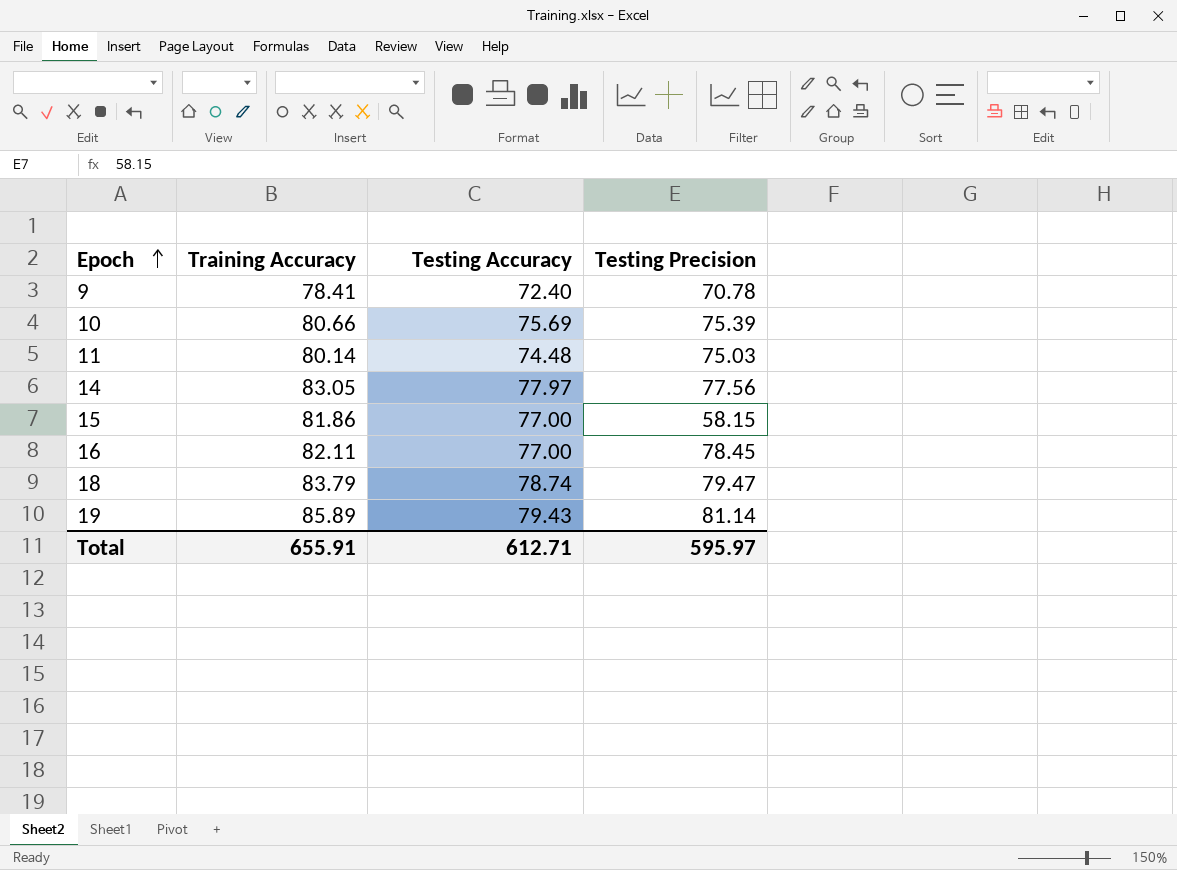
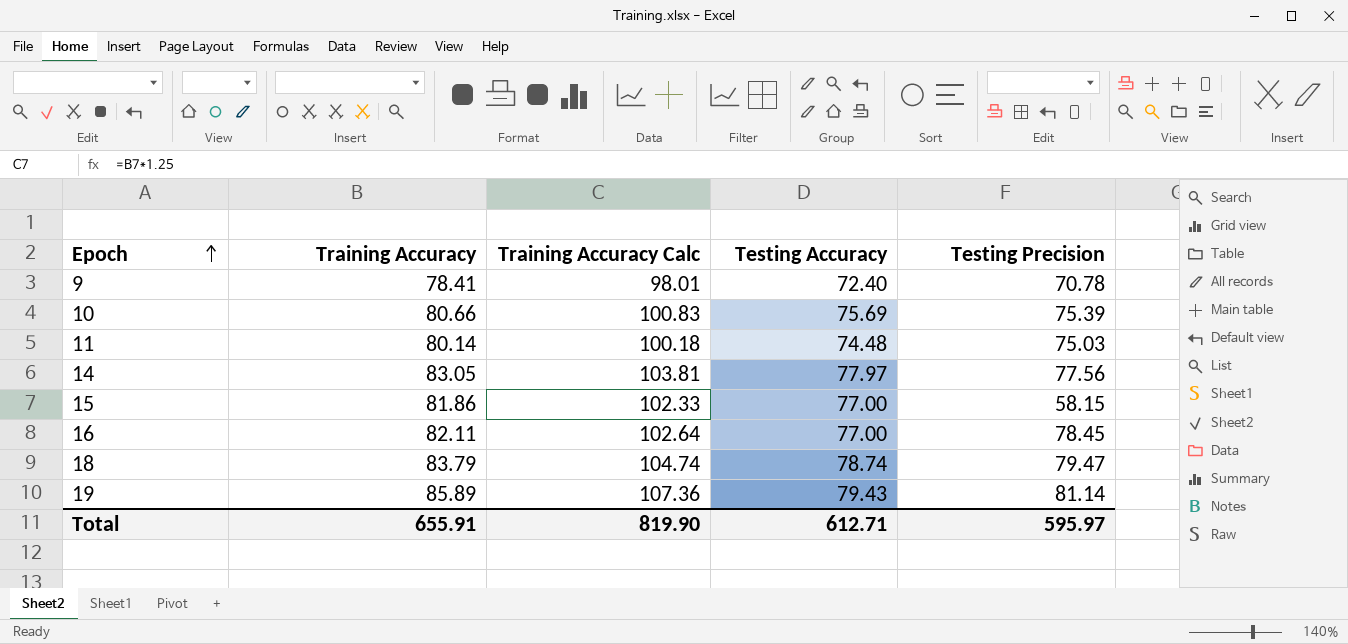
column Training Accuracy Calc | formula: none -> [Training Accuracy] * 1.25

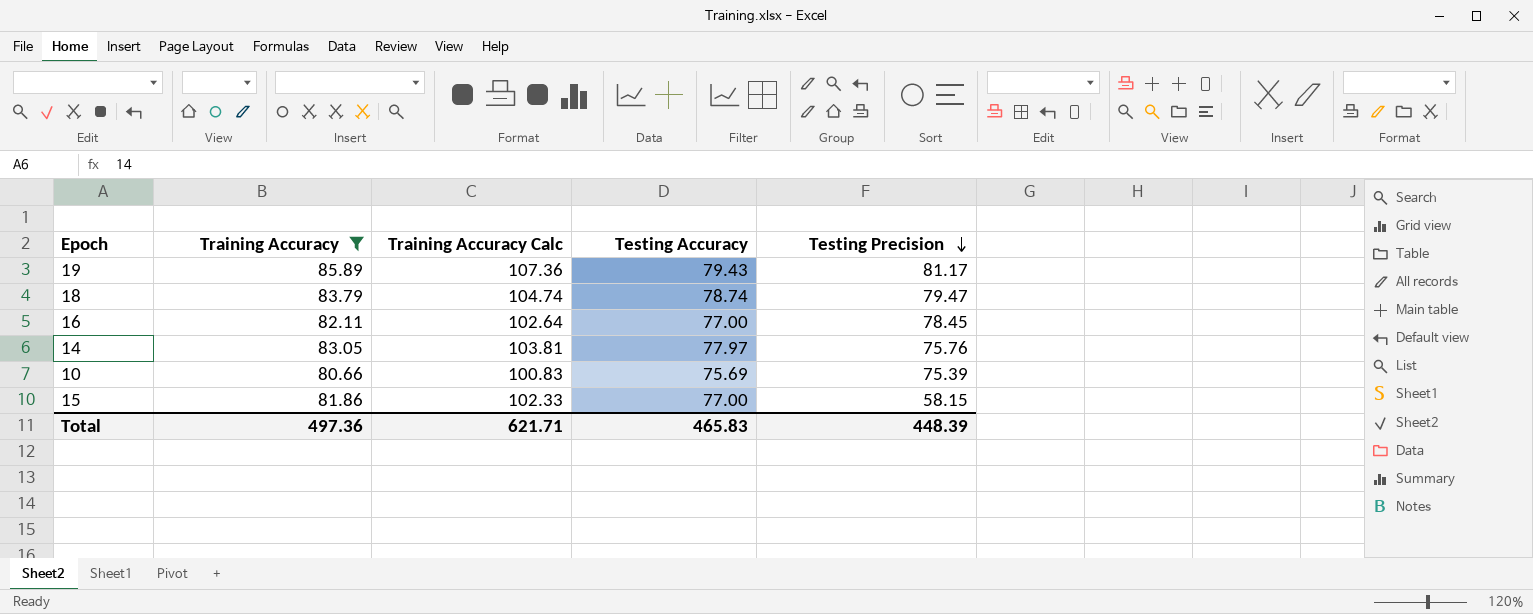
filter: none -> Training Accuracy >= 80.66
row order: Epoch ascending -> Testing Precision descending
19 | Testing Precision: 81.14 -> 81.17
14 | Testing Precision: 77.56 -> 75.76
Total | Training Accuracy: 655.91 -> 497.36
Total | Training Accuracy Calc: 819.90 -> 621.71
Total | Testing Accuracy: 612.71 -> 465.83
Total | Testing Precision: 595.97 -> 448.39

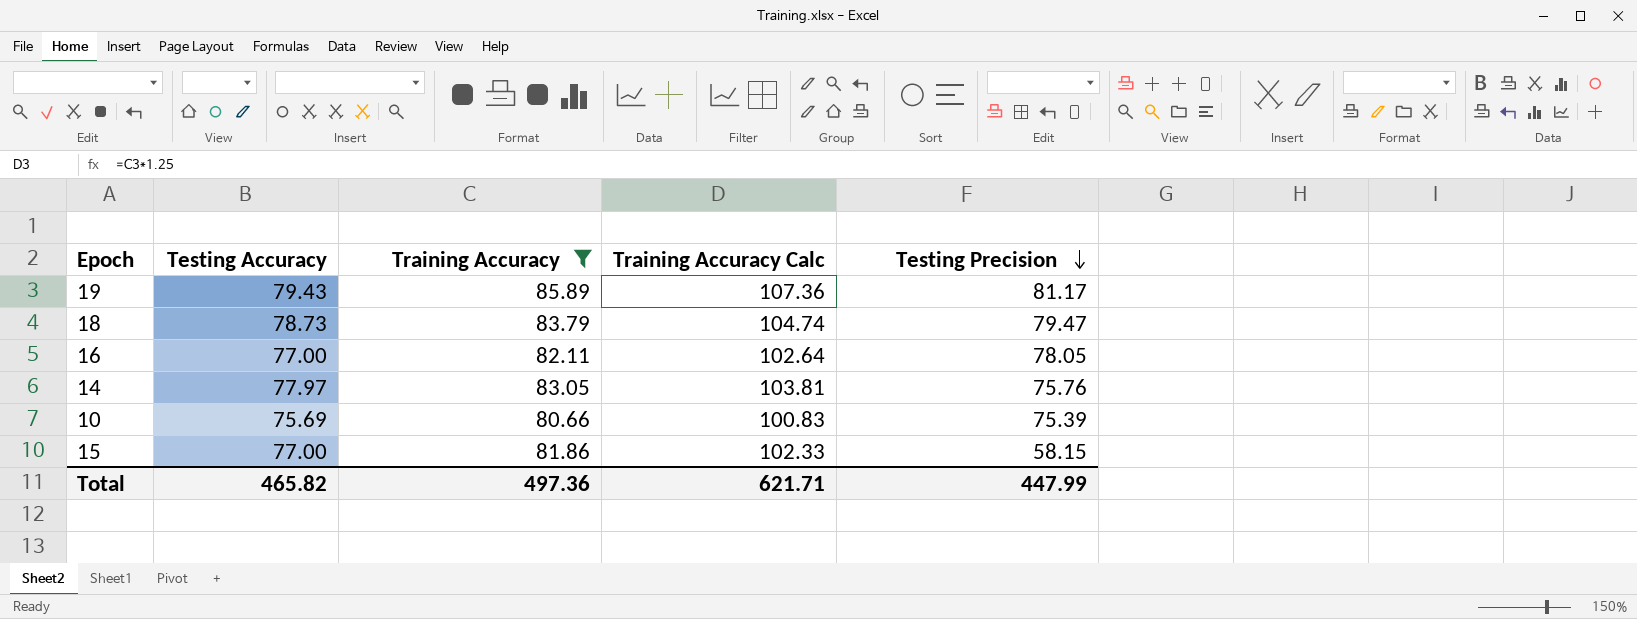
column Testing Accuracy | position: 4 -> 2
18 | Testing Accuracy: 78.74 -> 78.73
16 | Testing Precision: 78.45 -> 78.05
Total | Testing Accuracy: 465.83 -> 465.82
Total | Testing Precision: 448.39 -> 447.99

